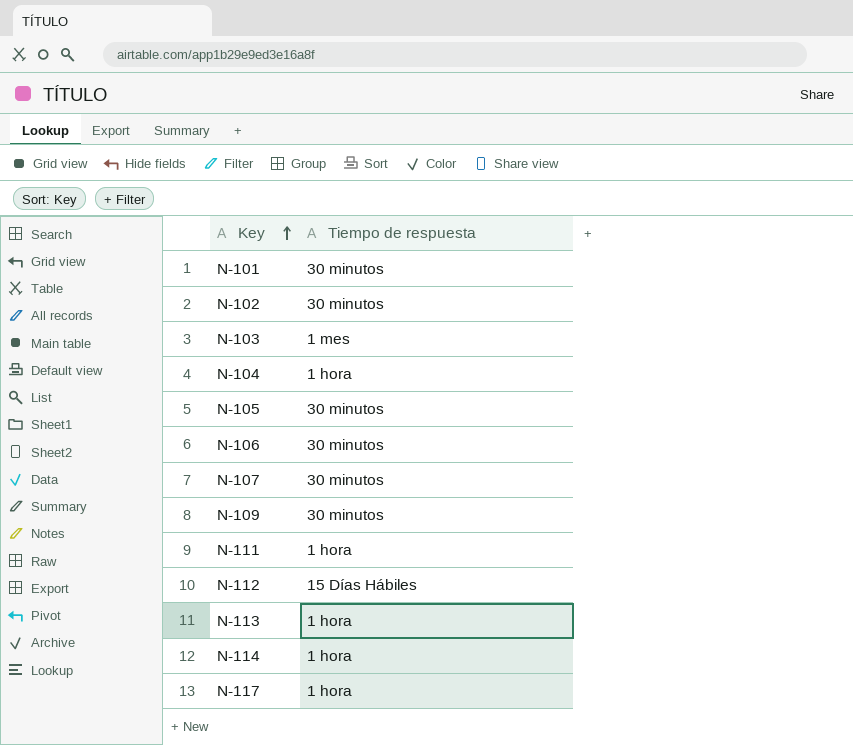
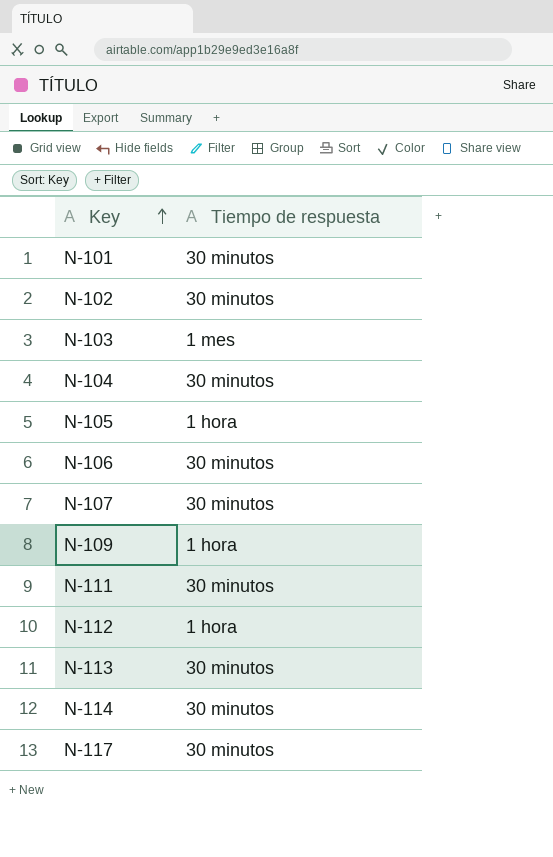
N-104 | Tiempo de respuesta: 1 hora -> 30 minutos
N-105 | Tiempo de respuesta: 30 minutos -> 1 hora
N-109 | Tiempo de respuesta: 30 minutos -> 1 hora
N-111 | Tiempo de respuesta: 1 hora -> 30 minutos
N-112 | Tiempo de respuesta: 15 Días Hábiles -> 1 hora
N-113 | Tiempo de respuesta: 1 hora -> 30 minutos
N-114 | Tiempo de respuesta: 1 hora -> 30 minutos
N-117 | Tiempo de respuesta: 1 hora -> 30 minutos

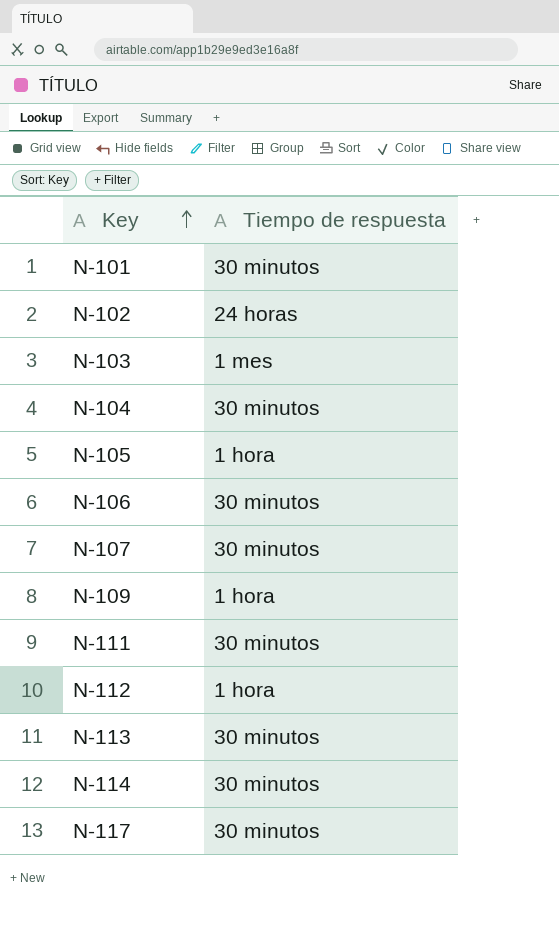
N-102 | Tiempo de respuesta: 30 minutos -> 24 horas

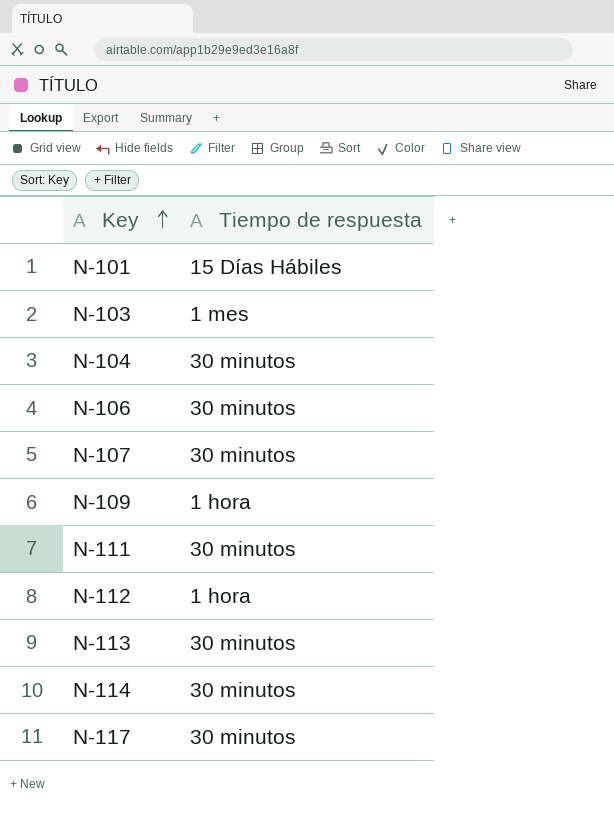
row N-102: 24 horas -> none
row N-105: 1 hora -> none
N-101 | Tiempo de respuesta: 30 minutos -> 15 Días Hábiles

